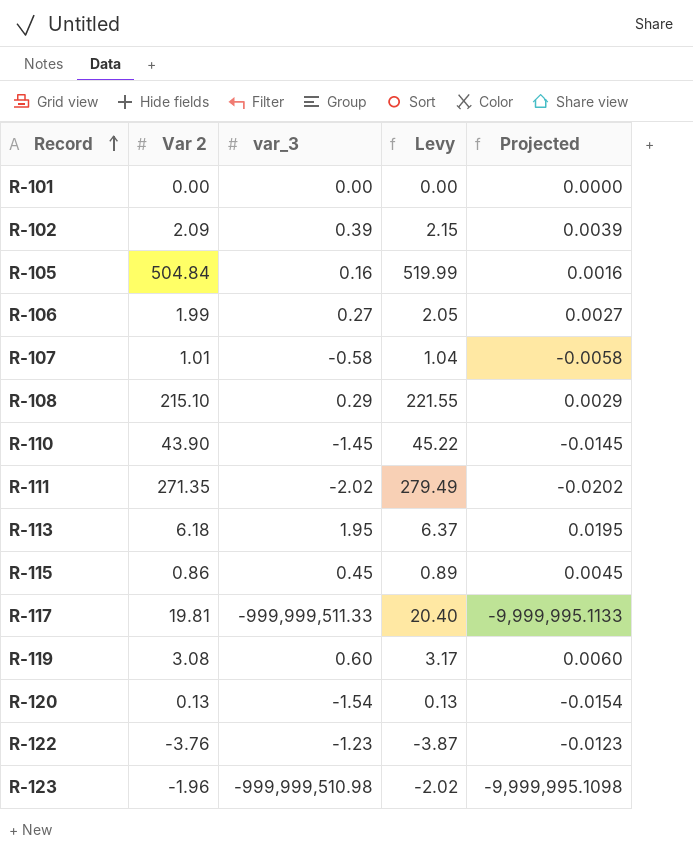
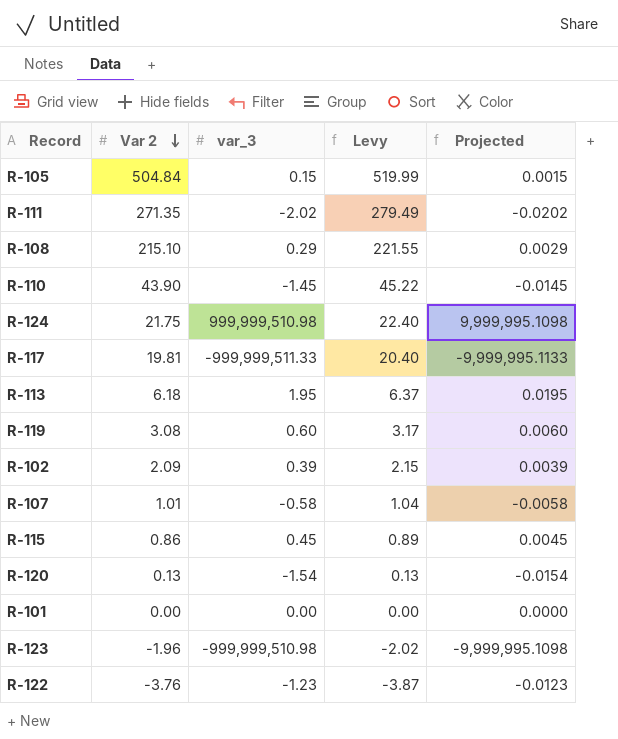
row order: Record ascending -> Var 2 descending
row R-106: 1.99 | 0.27 | 2.05 | 0.0027 -> none
R-105 | var_3: 0.16 -> 0.15
R-105 | Projected: 0.0016 -> 0.0015
row R-124: none -> 21.75 | 999,999,510.98 | 22.40 | 9,999,995.1098

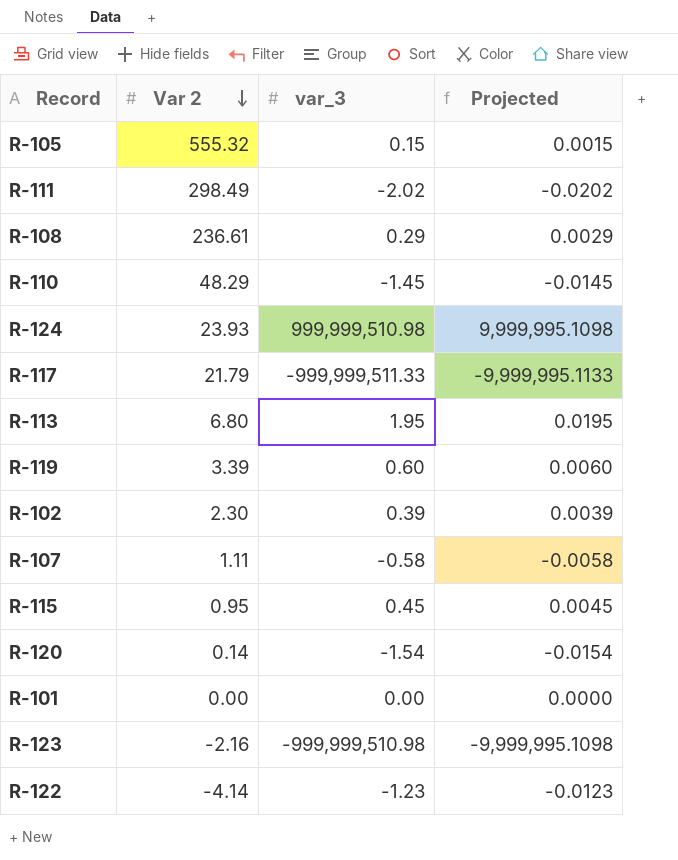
column Levy | formula: [Var 2] * 1.03 -> none
R-105 | Var 2: 504.84 -> 555.32
R-111 | Var 2: 271.35 -> 298.49
R-108 | Var 2: 215.10 -> 236.61
R-110 | Var 2: 43.90 -> 48.29
R-124 | Var 2: 21.75 -> 23.93
R-117 | Var 2: 19.81 -> 21.79
R-113 | Var 2: 6.18 -> 6.80
R-119 | Var 2: 3.08 -> 3.39
R-102 | Var 2: 2.09 -> 2.30
R-107 | Var 2: 1.01 -> 1.11
R-115 | Var 2: 0.86 -> 0.95
R-120 | Var 2: 0.13 -> 0.14
R-123 | Var 2: -1.96 -> -2.16
R-122 | Var 2: -3.76 -> -4.14

